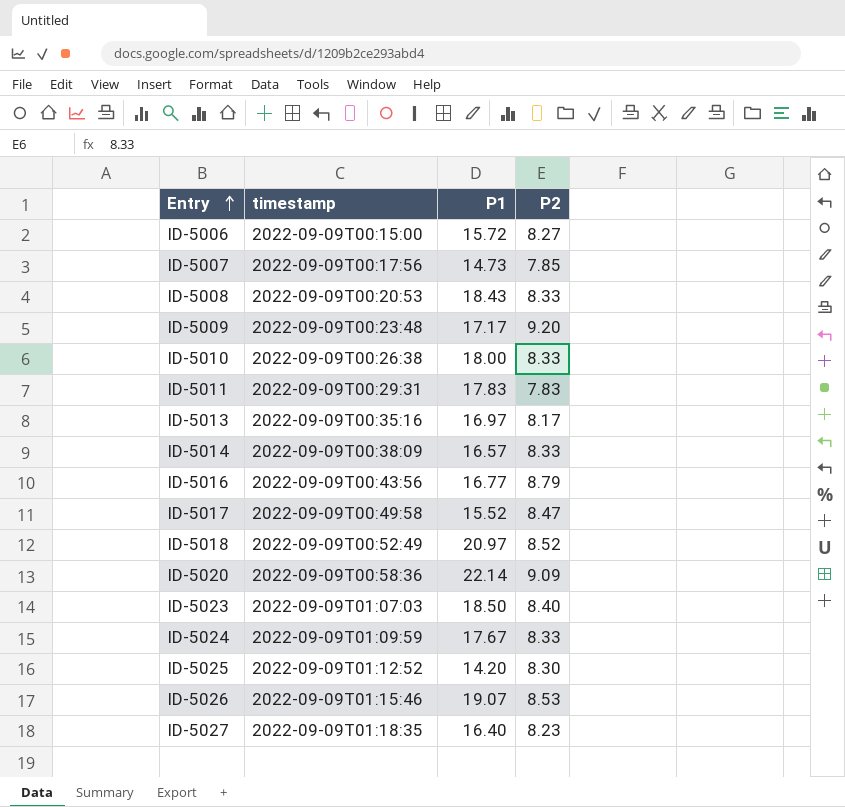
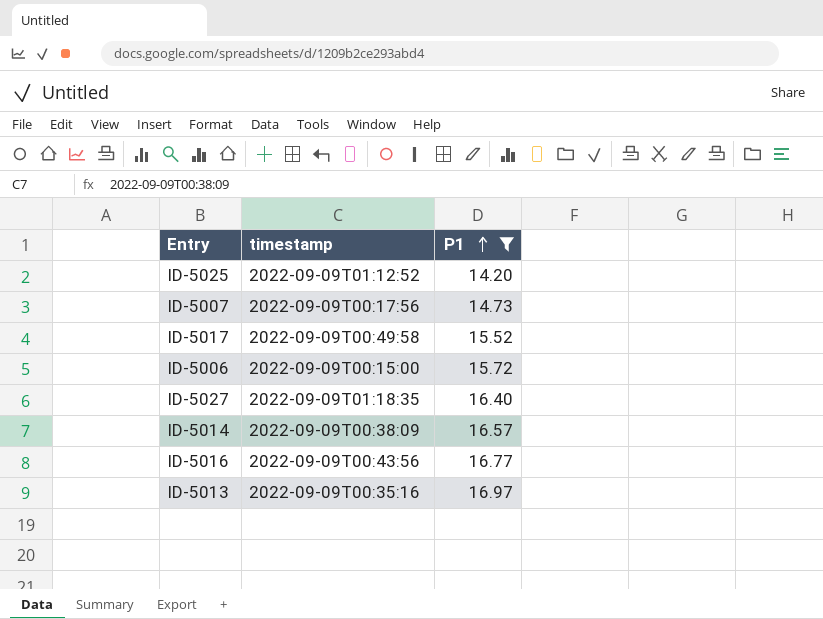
filter: none -> P1 <= 16.97
row order: Entry ascending -> P1 ascending
column P2 | position: 4 -> none

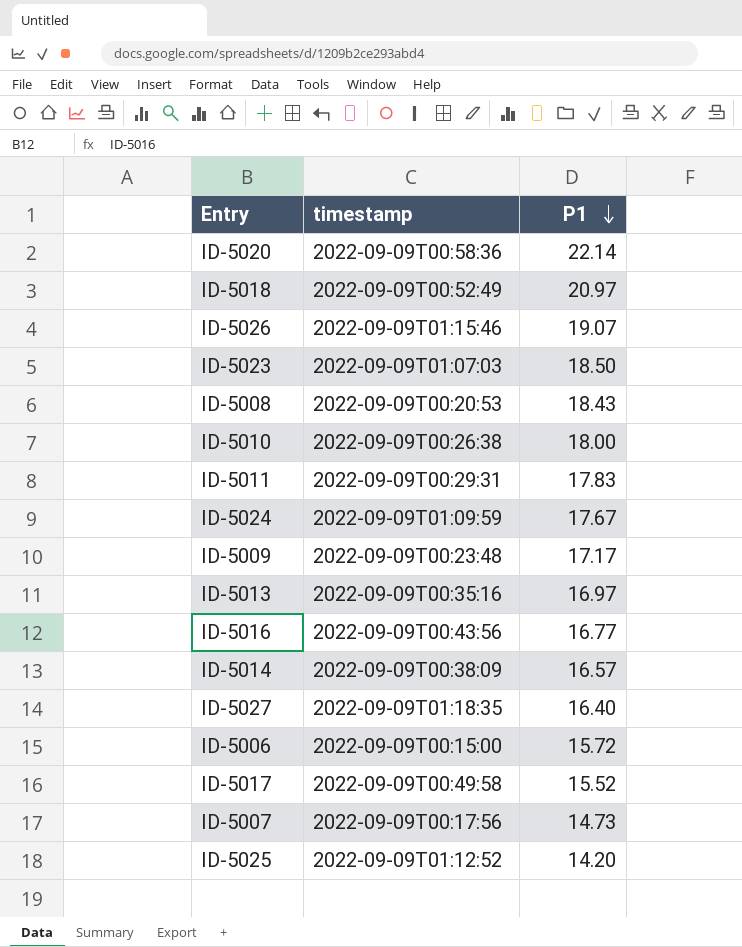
filter: P1 <= 16.97 -> none
row order: P1 ascending -> P1 descending

